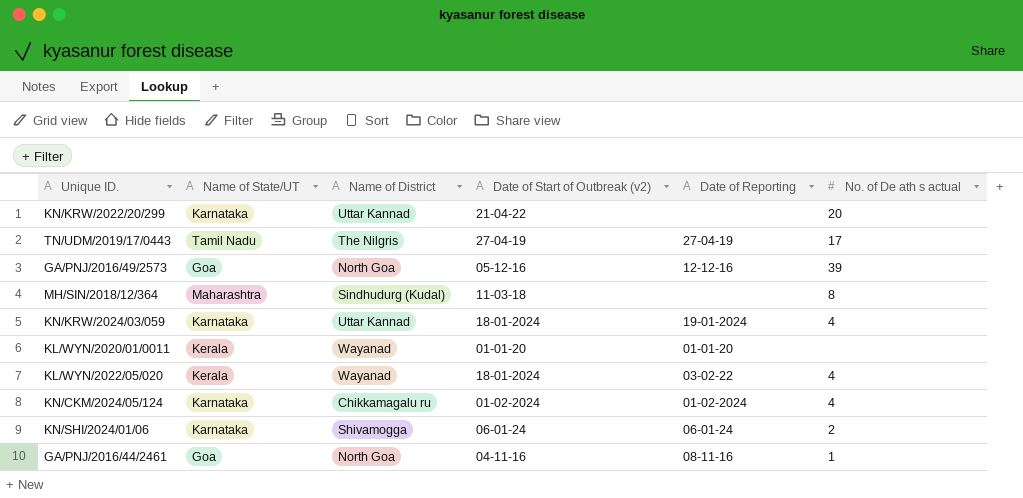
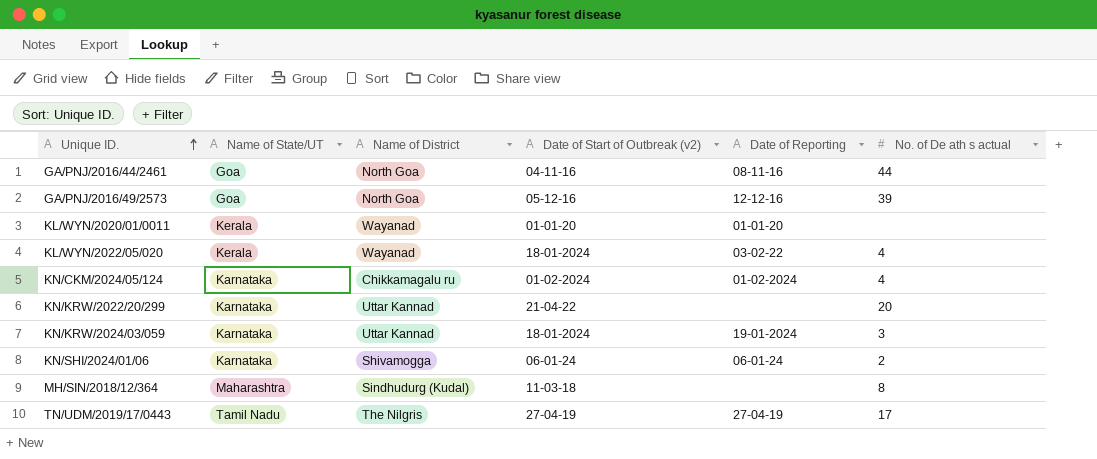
row order: none -> Unique ID. ascending
GA/PNJ/2016/44/2461 | No. of De ath s actual: 1 -> 44
KN/KRW/2024/03/059 | No. of De ath s actual: 4 -> 3

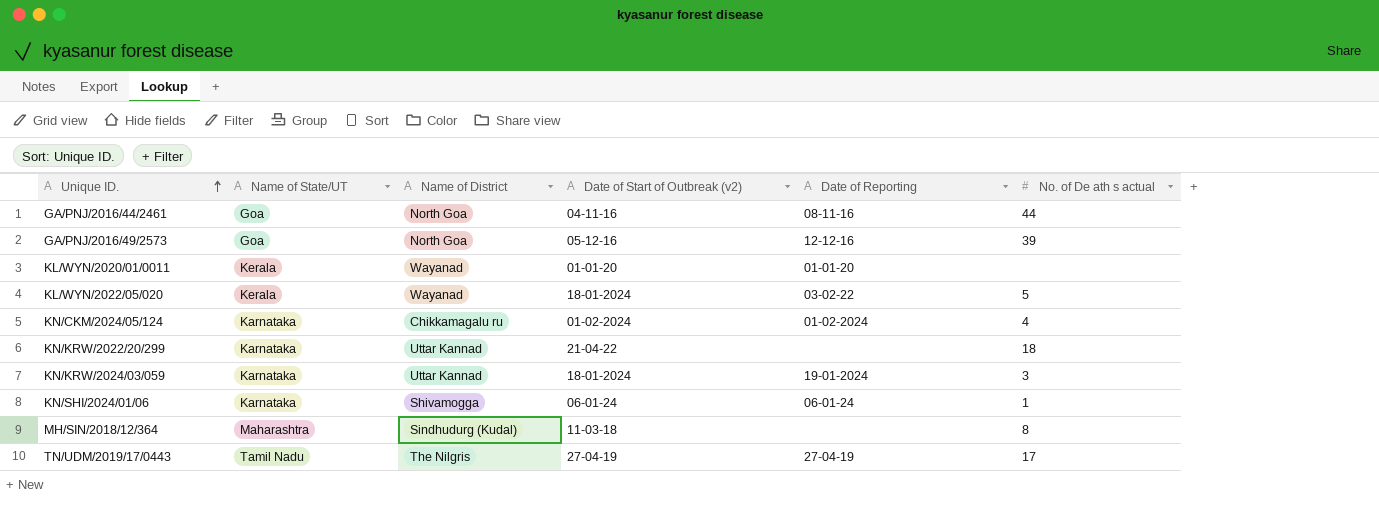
KL/WYN/2022/05/020 | No. of De ath s actual: 4 -> 5
KN/KRW/2022/20/299 | No. of De ath s actual: 20 -> 18
KN/SHI/2024/01/06 | No. of De ath s actual: 2 -> 1

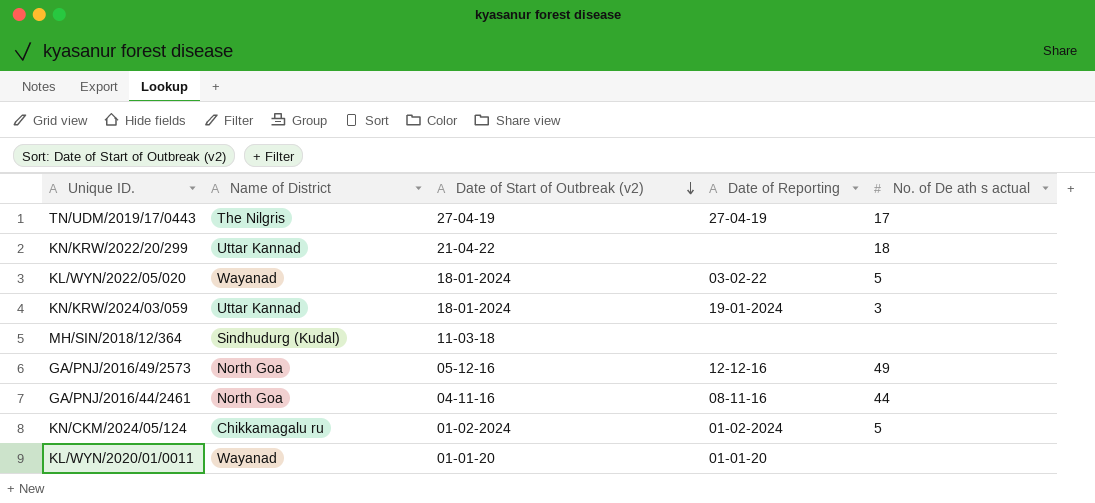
row order: Unique ID. ascending -> Date of Start of Outbreak (v2) descending
column Name of State/UT | position: 2 -> none
row KN/SHI/2024/01/06: Karnataka | Shivamogga | 06-01-24 | 06-01-24 | 1 -> none
MH/SIN/2018/12/364 | No. of De ath s actual: 8 -> none
GA/PNJ/2016/49/2573 | No. of De ath s actual: 39 -> 49
KN/CKM/2024/05/124 | No. of De ath s actual: 4 -> 5

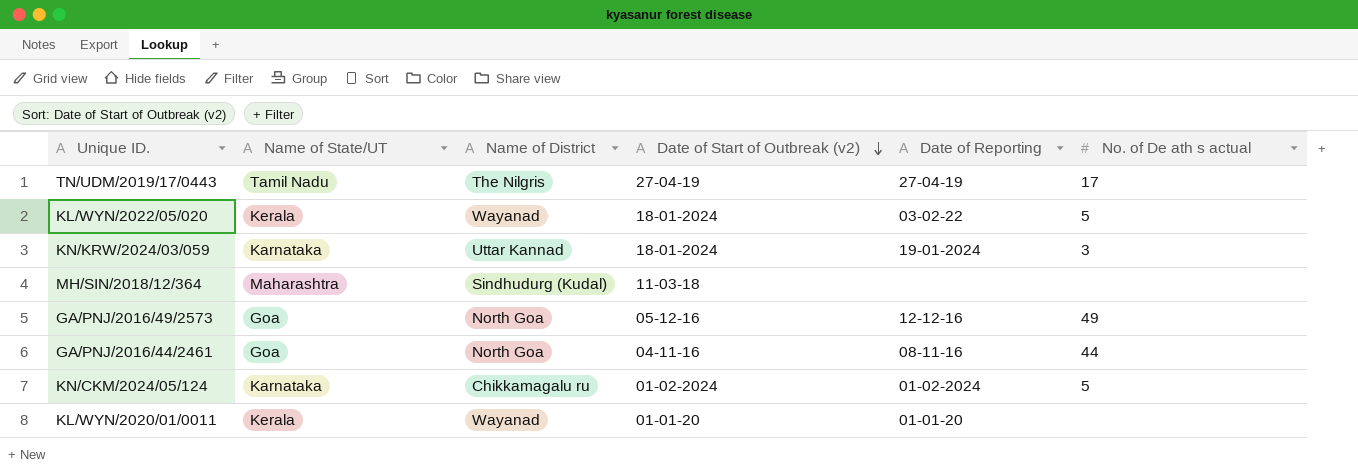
column Name of State/UT | position: none -> 2
row KN/KRW/2022/20/299: Uttar Kannad | 21-04-22 | none | 18 -> none

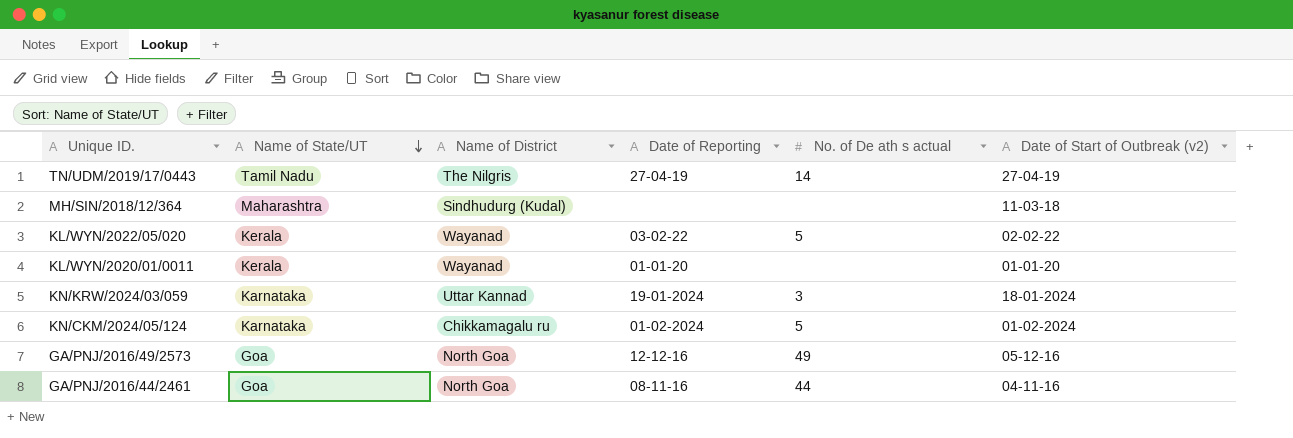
row order: Date of Start of Outbreak (v2) descending -> Name of State/UT descending
column Date of Start of Outbreak (v2) | position: 4 -> 6
TN/UDM/2019/17/0443 | No. of De ath s actual: 17 -> 14
KL/WYN/2022/05/020 | Date of Start of Outbreak (v2): 18-01-2024 -> 02-02-22

